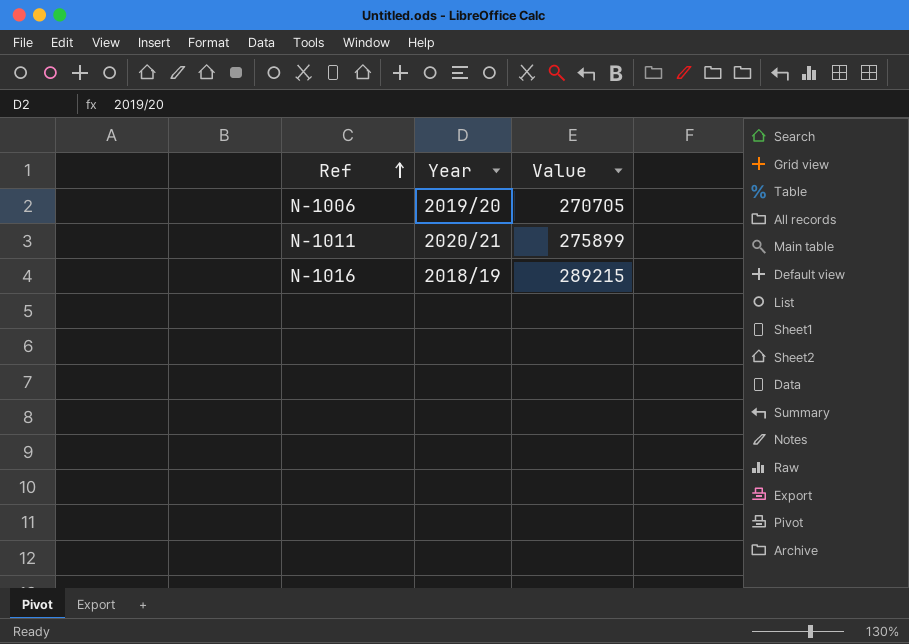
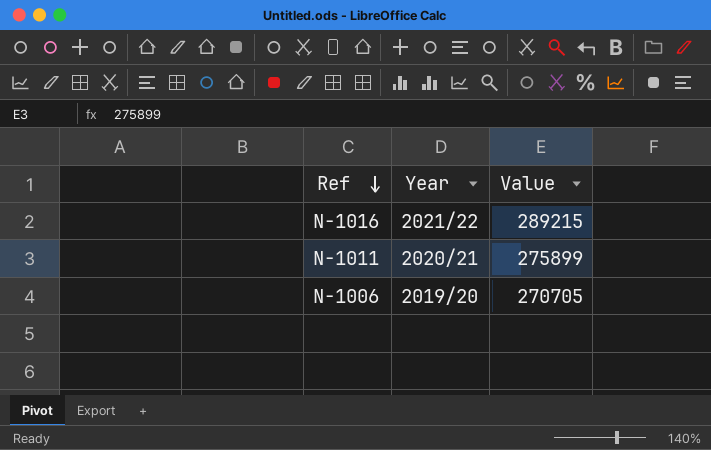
row order: Ref ascending -> Ref descending
N-1016 | Year: 2018/19 -> 2021/22

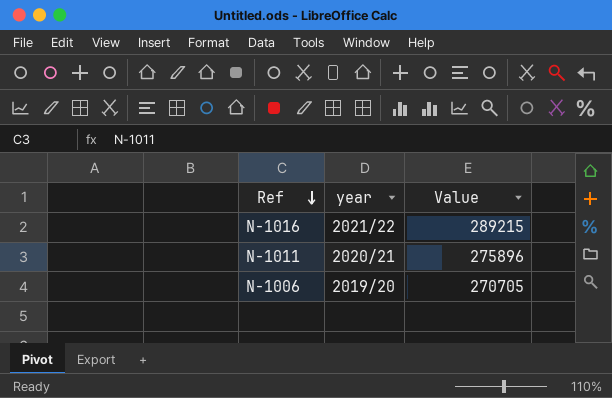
column name: Year -> year
N-1011 | Value: 275899 -> 275896

